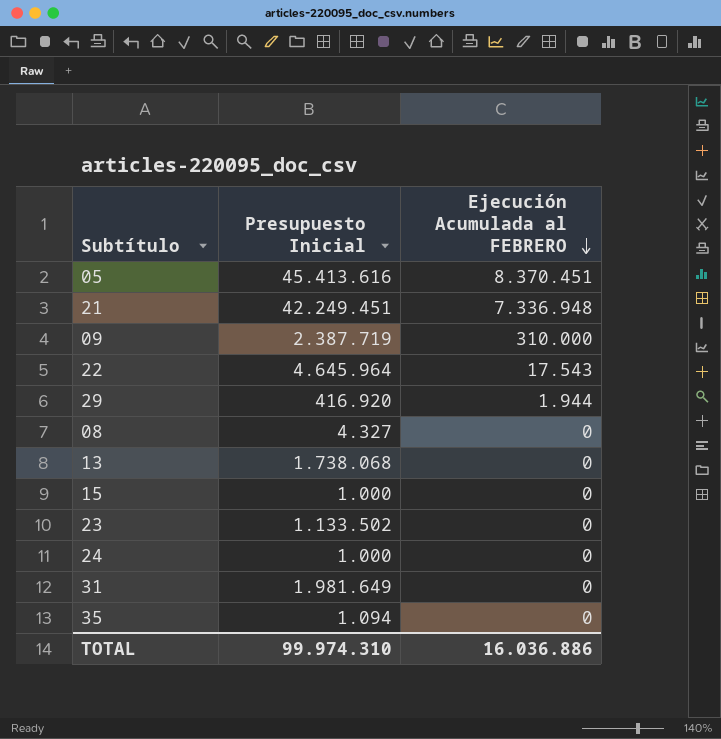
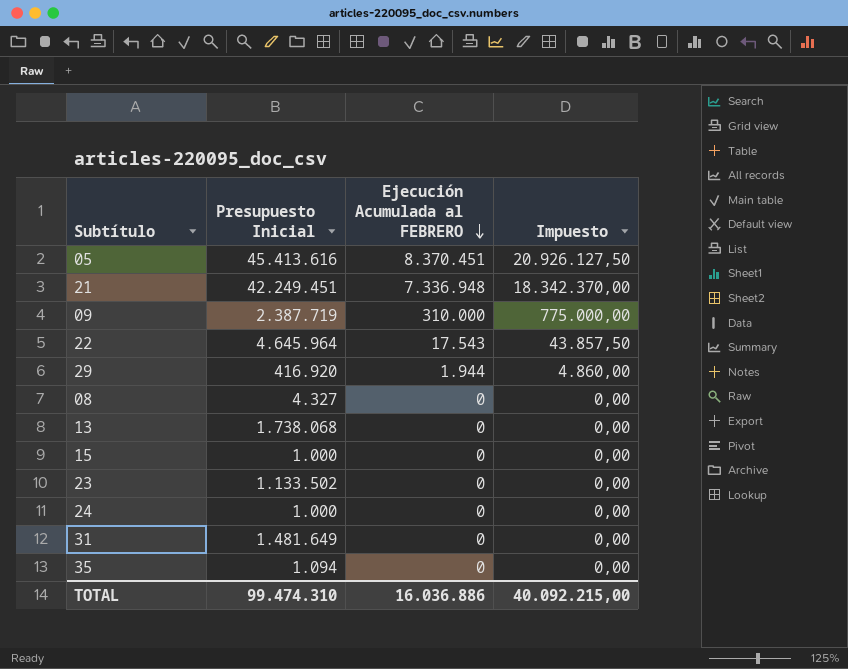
column Impuesto | formula: none -> [Ejecución Acumulada al FEBRERO] * 2,5
31 | Presupuesto Inicial: 1.981.649 -> 1.481.649
TOTAL | Presupuesto Inicial: 99.974.310 -> 99.474.310

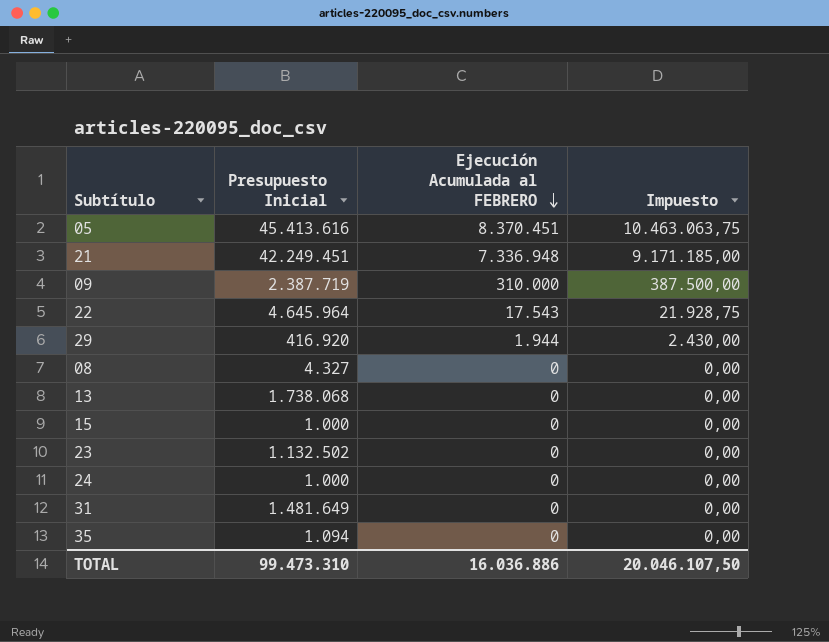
column Impuesto | formula: [Ejecución Acumulada al FEBRERO] * 2,5 -> [Ejecución Acumulada al FEBRERO] * 1,25
23 | Presupuesto Inicial: 1.133.502 -> 1.132.502
TOTAL | Presupuesto Inicial: 99.474.310 -> 99.473.310
TOTAL | Impuesto: 40.092.215,00 -> 20.046.107,50

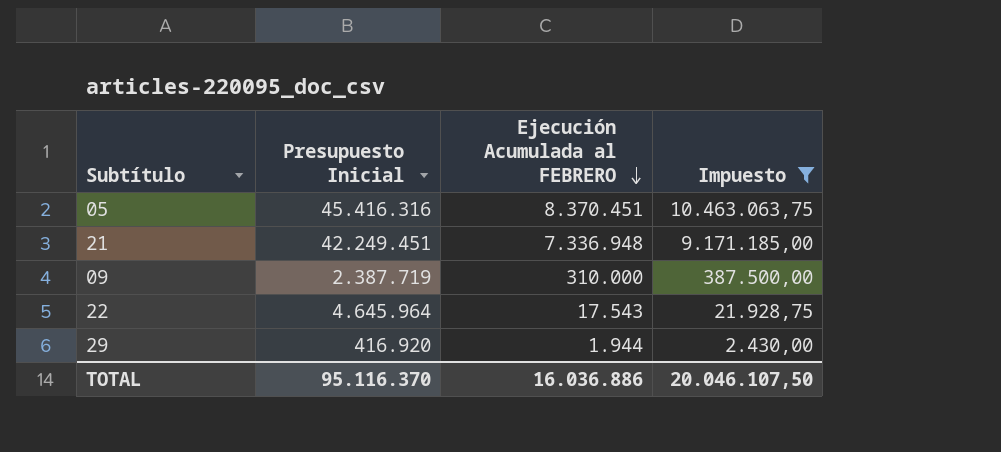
filter: none -> Impuesto != 0,00
05 | Presupuesto Inicial: 45.413.616 -> 45.416.316
TOTAL | Presupuesto Inicial: 99.473.310 -> 95.116.370

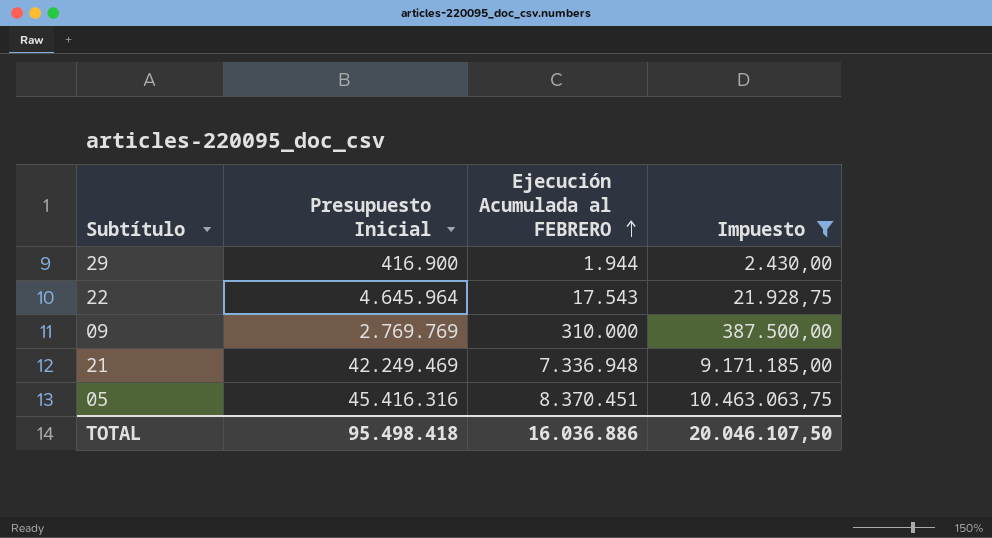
row order: Ejecución Acumulada al FEBRERO descending -> Ejecución Acumulada al FEBRERO ascending
29 | Presupuesto Inicial: 416.920 -> 416.900
09 | Presupuesto Inicial: 2.387.719 -> 2.769.769
21 | Presupuesto Inicial: 42.249.451 -> 42.249.469
TOTAL | Presupuesto Inicial: 95.116.370 -> 95.498.418

